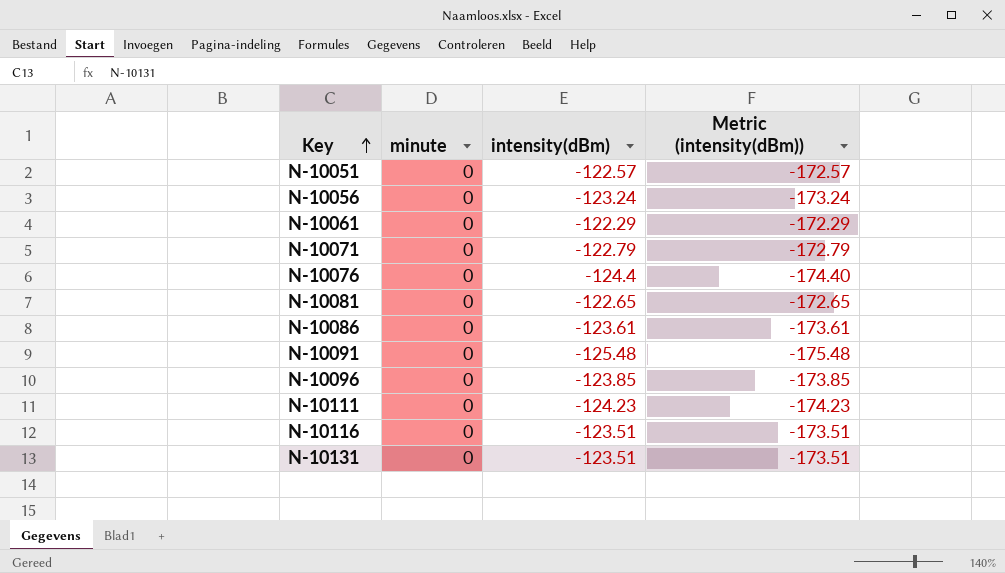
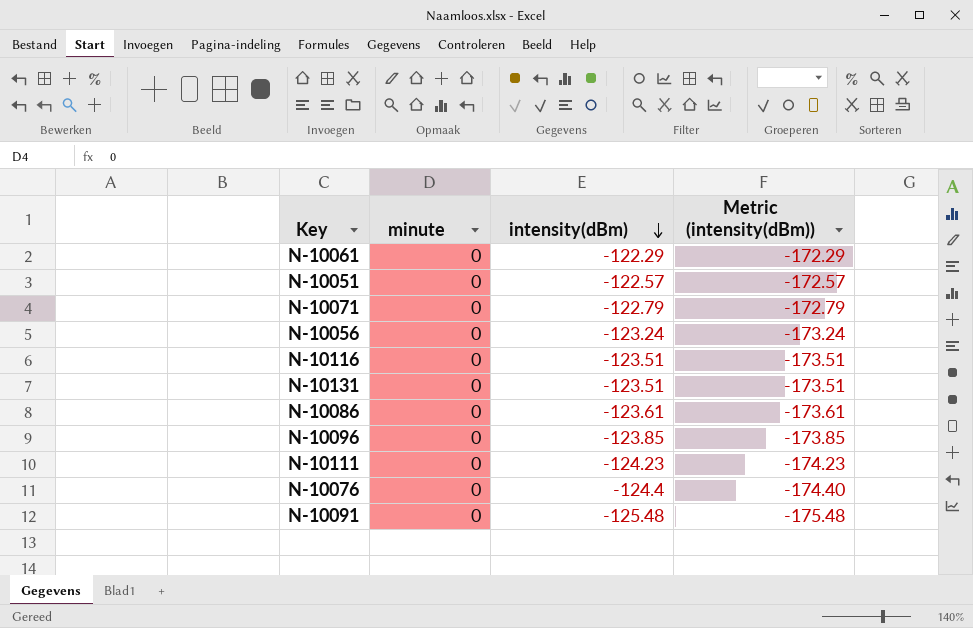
row order: Key ascending -> intensity(dBm) descending
row N-10081: 0 | -122.65 | -172.65 -> none

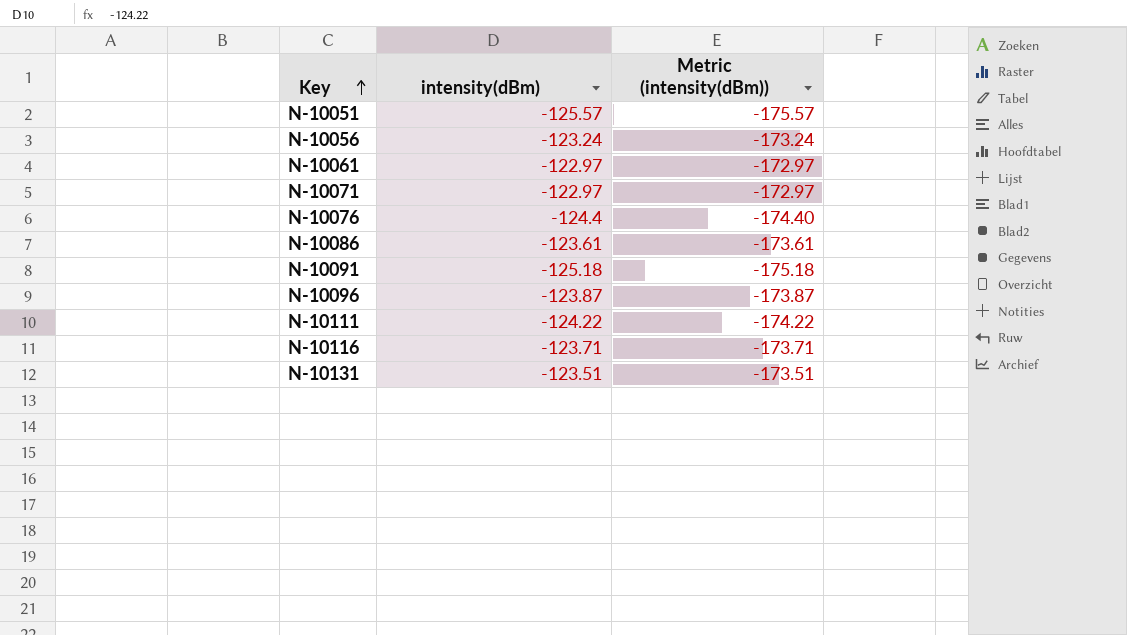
row order: intensity(dBm) descending -> Key ascending
column minute | position: 2 -> none
N-10051 | intensity(dBm): -122.57 -> -125.57
N-10051 | Metric (intensity(dBm)): -172.57 -> -175.57
N-10061 | intensity(dBm): -122.29 -> -122.97
N-10061 | Metric (intensity(dBm)): -172.29 -> -172.97
N-10071 | intensity(dBm): -122.79 -> -122.97
N-10071 | Metric (intensity(dBm)): -172.79 -> -172.97
N-10091 | intensity(dBm): -125.48 -> -125.18
N-10091 | Metric (intensity(dBm)): -175.48 -> -175.18
N-10096 | intensity(dBm): -123.85 -> -123.87
N-10096 | Metric (intensity(dBm)): -173.85 -> -173.87
N-10111 | intensity(dBm): -124.23 -> -124.22
N-10111 | Metric (intensity(dBm)): -174.23 -> -174.22
N-10116 | intensity(dBm): -123.51 -> -123.71
N-10116 | Metric (intensity(dBm)): -173.51 -> -173.71

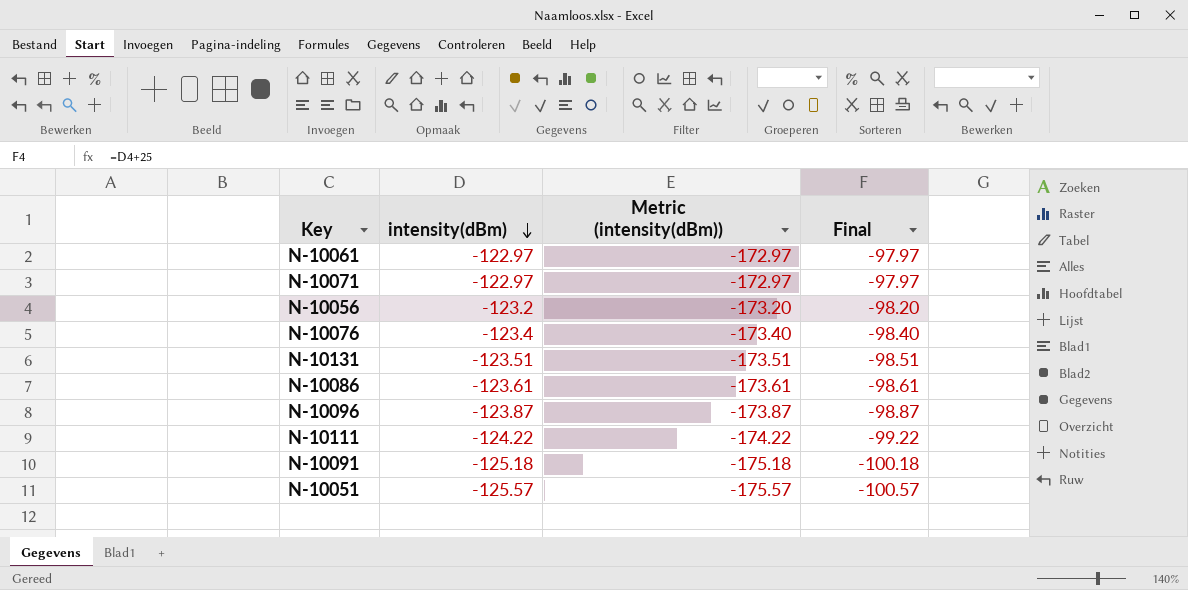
row order: Key ascending -> intensity(dBm) descending
column Final | formula: none -> [intensity(dBm)] + 25
row N-10116: -123.71 | -173.71 -> none
N-10056 | intensity(dBm): -123.24 -> -123.2
N-10056 | Metric (intensity(dBm)): -173.24 -> -173.20
N-10076 | intensity(dBm): -124.4 -> -123.4
N-10076 | Metric (intensity(dBm)): -174.40 -> -173.40

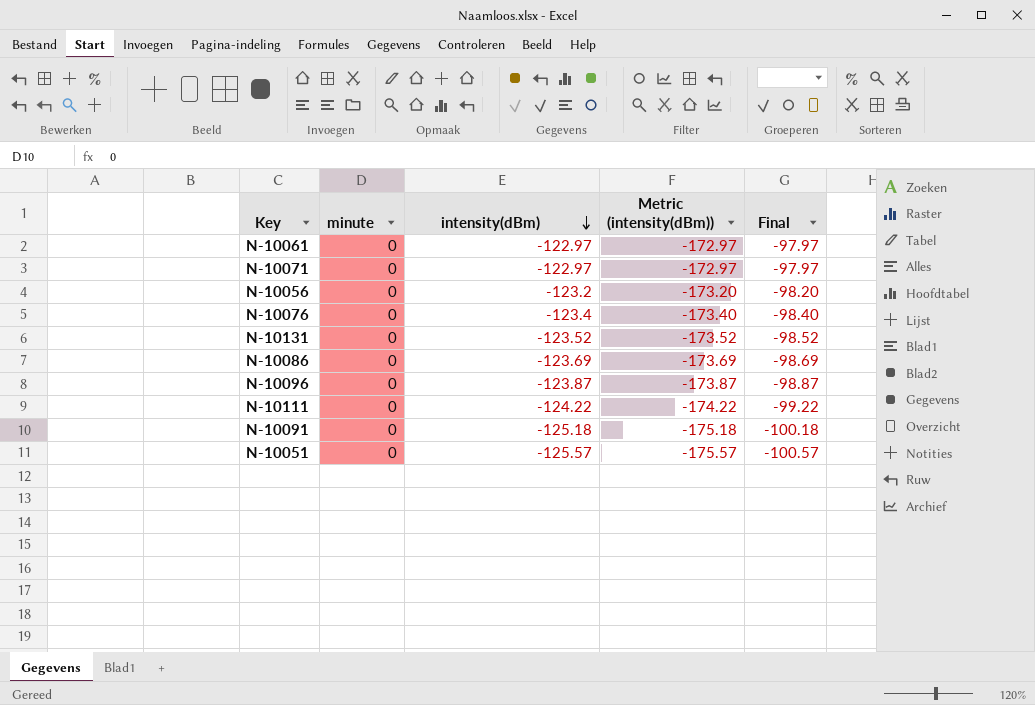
column minute | position: none -> 2
N-10131 | intensity(dBm): -123.51 -> -123.52
N-10131 | Metric (intensity(dBm)): -173.51 -> -173.52
N-10131 | Final: -98.51 -> -98.52
N-10086 | intensity(dBm): -123.61 -> -123.69
N-10086 | Metric (intensity(dBm)): -173.61 -> -173.69
N-10086 | Final: -98.61 -> -98.69

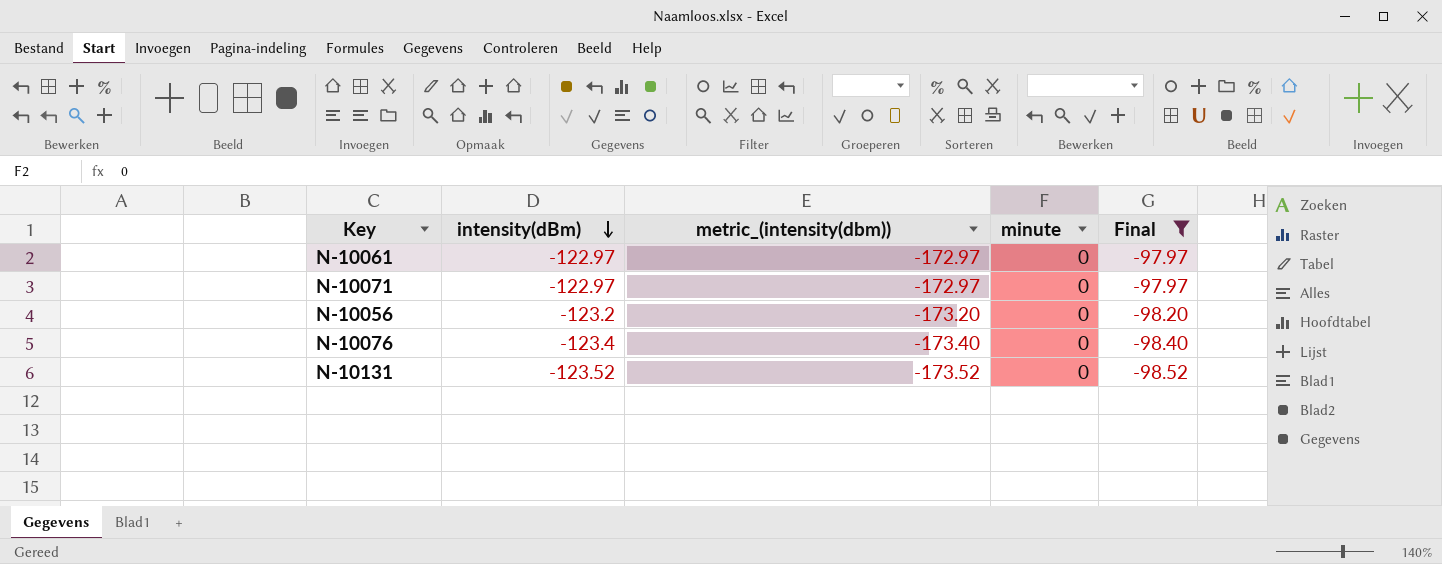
filter: none -> Final >= -98.52
column name: Metric (intensity(dBm)) -> metric_(intensity(dbm))
column minute | position: 2 -> 4

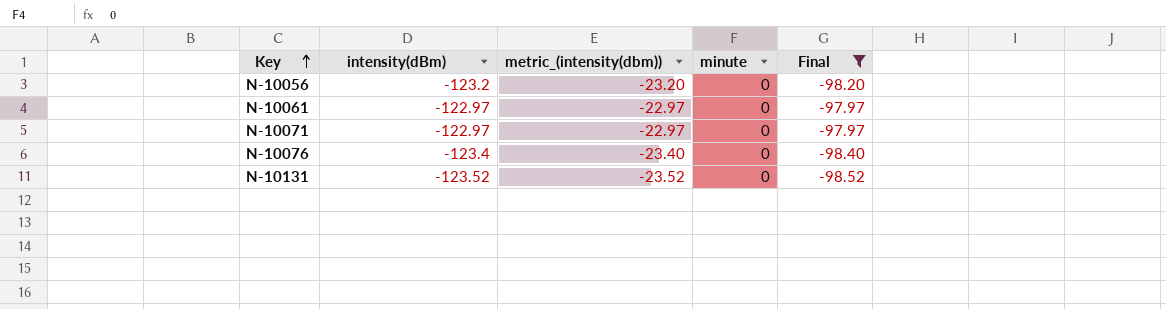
row order: intensity(dBm) descending -> Key ascending
column metric_(intensity(dbm)) | formula: [intensity(dBm)] - 50 -> [intensity(dBm)] + 100

